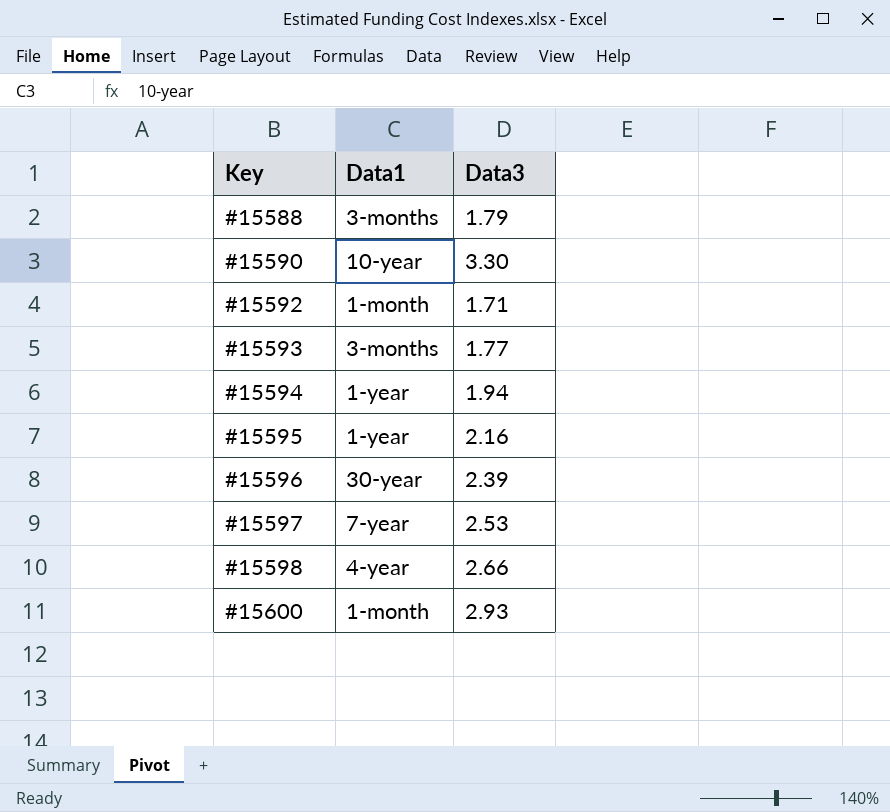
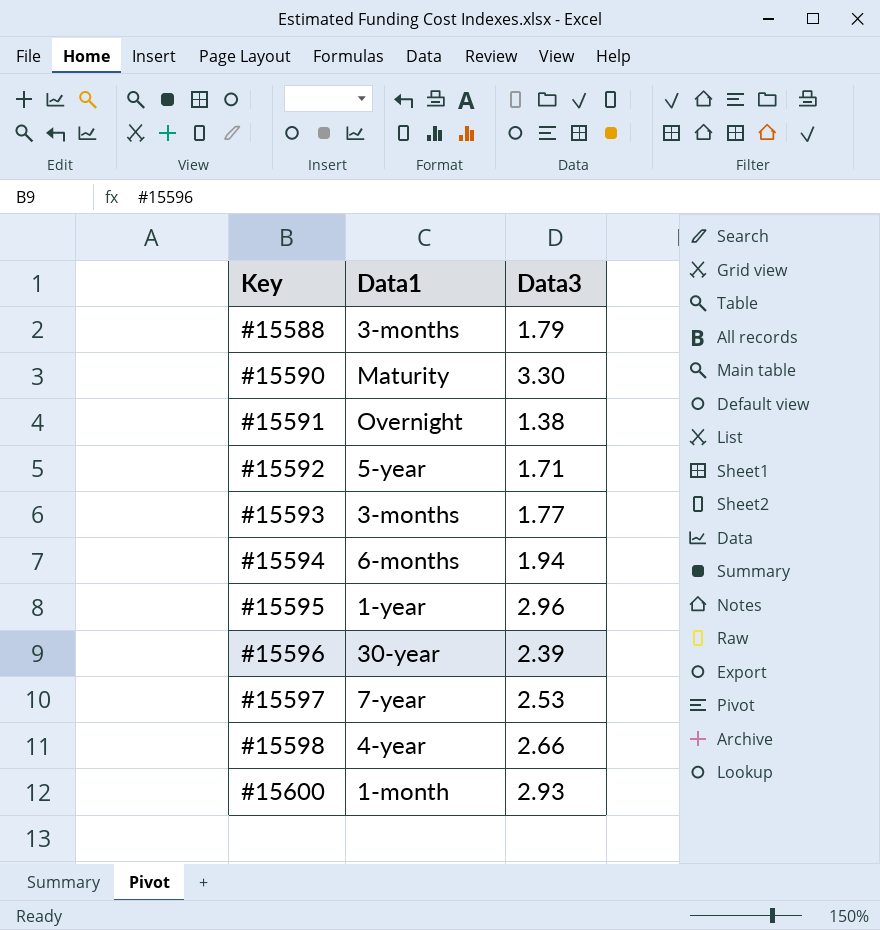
#15590 | Data1: 10-year -> Maturity
row #15591: none -> Overnight | 1.38
#15592 | Data1: 1-month -> 5-year
#15594 | Data1: 1-year -> 6-months
#15595 | Data3: 2.16 -> 2.96

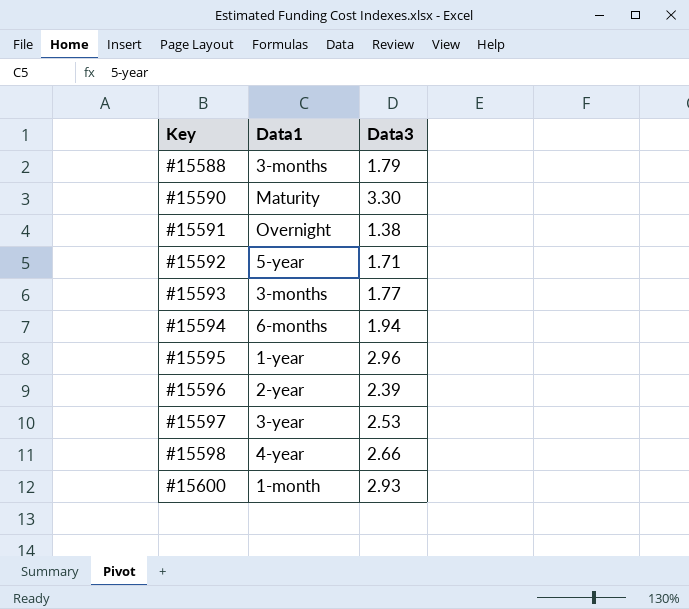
#15596 | Data1: 30-year -> 2-year
#15597 | Data1: 7-year -> 3-year

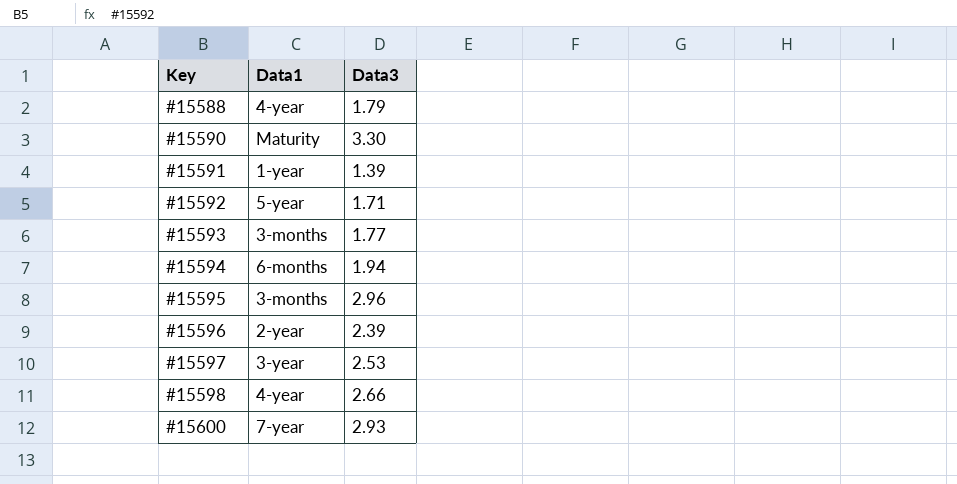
#15588 | Data1: 3-months -> 4-year
#15591 | Data1: Overnight -> 1-year
#15591 | Data3: 1.38 -> 1.39
#15595 | Data1: 1-year -> 3-months
#15600 | Data1: 1-month -> 7-year

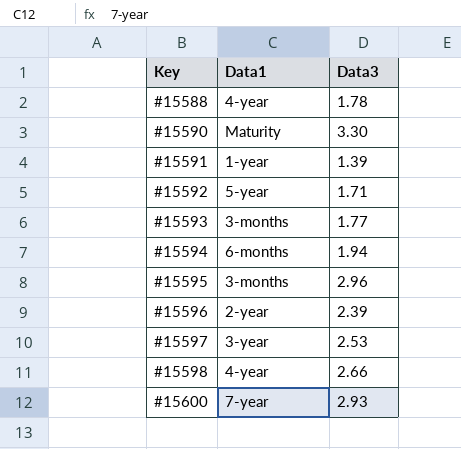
#15588 | Data3: 1.79 -> 1.78

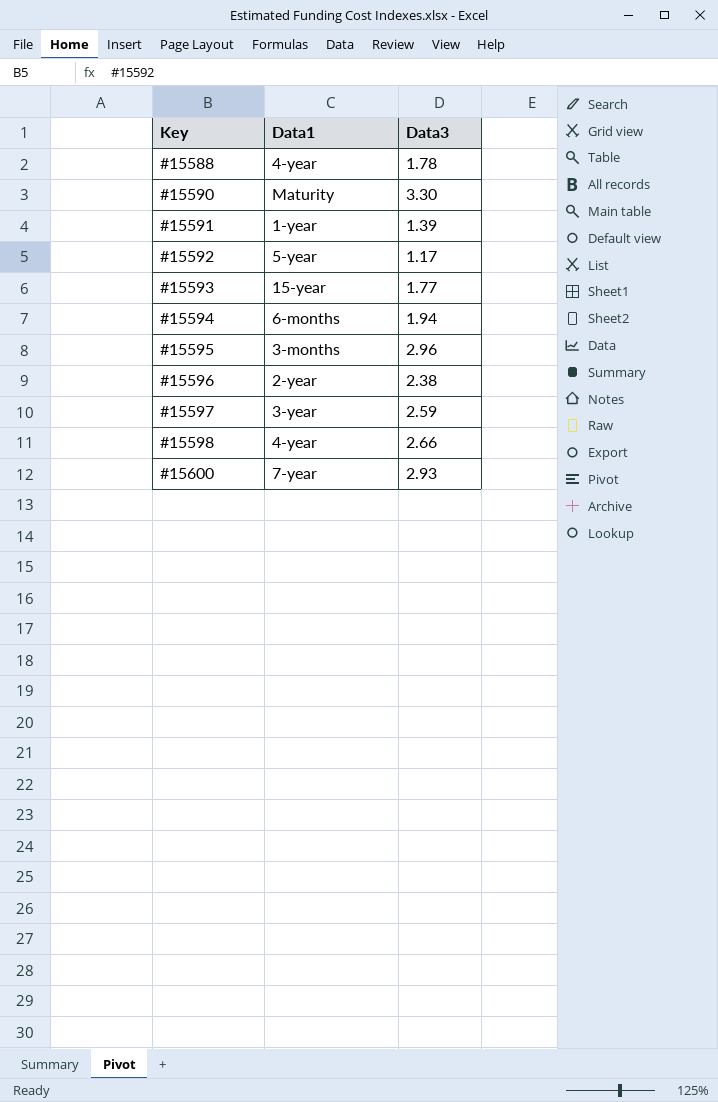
#15592 | Data3: 1.71 -> 1.17
#15593 | Data1: 3-months -> 15-year
#15596 | Data3: 2.39 -> 2.38
#15597 | Data3: 2.53 -> 2.59

